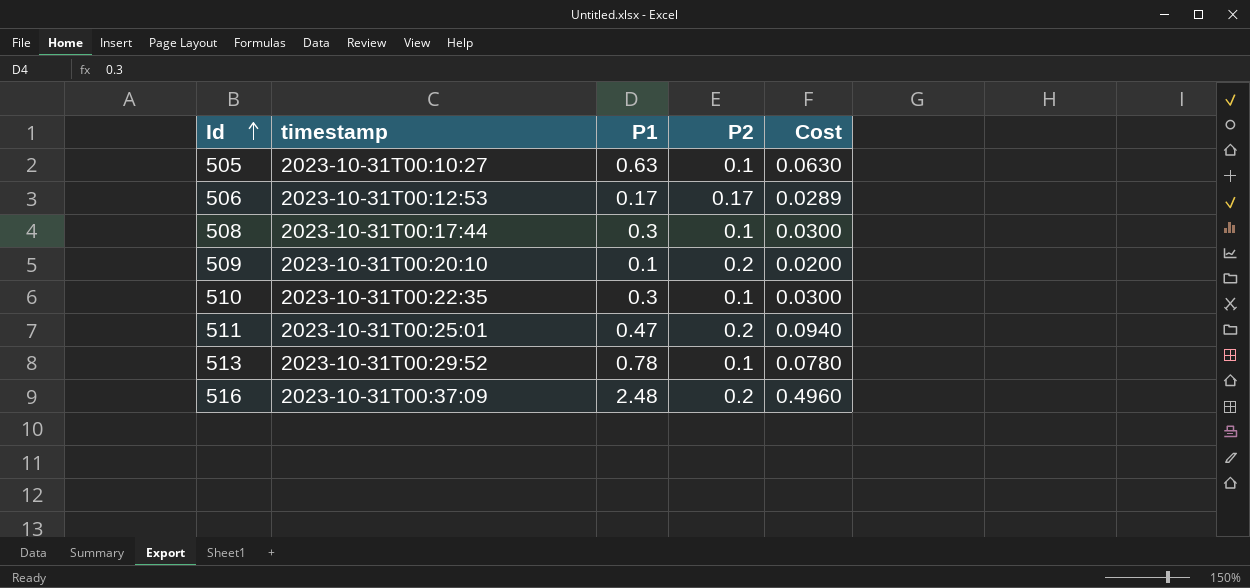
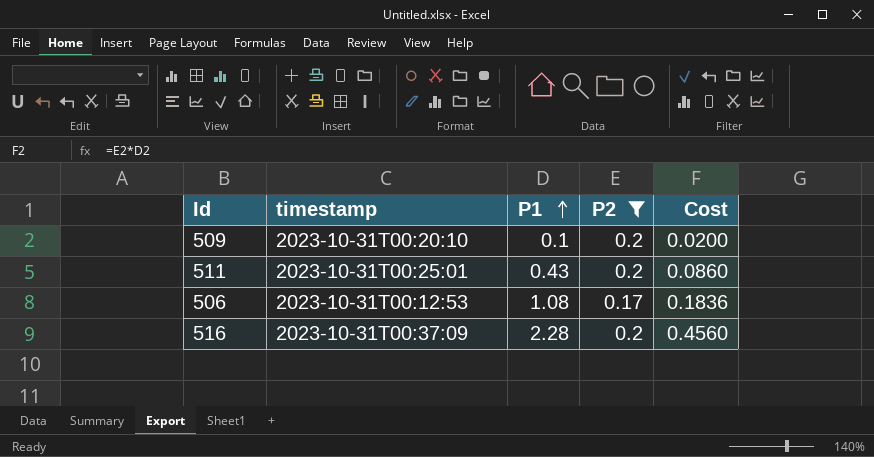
filter: none -> P2 != 0.1
row order: Id ascending -> P1 ascending
511 | P1: 0.47 -> 0.43
511 | Cost: 0.0940 -> 0.0860
506 | P1: 0.17 -> 1.08
506 | Cost: 0.0289 -> 0.1836
516 | P1: 2.48 -> 2.28
516 | Cost: 0.4960 -> 0.4560

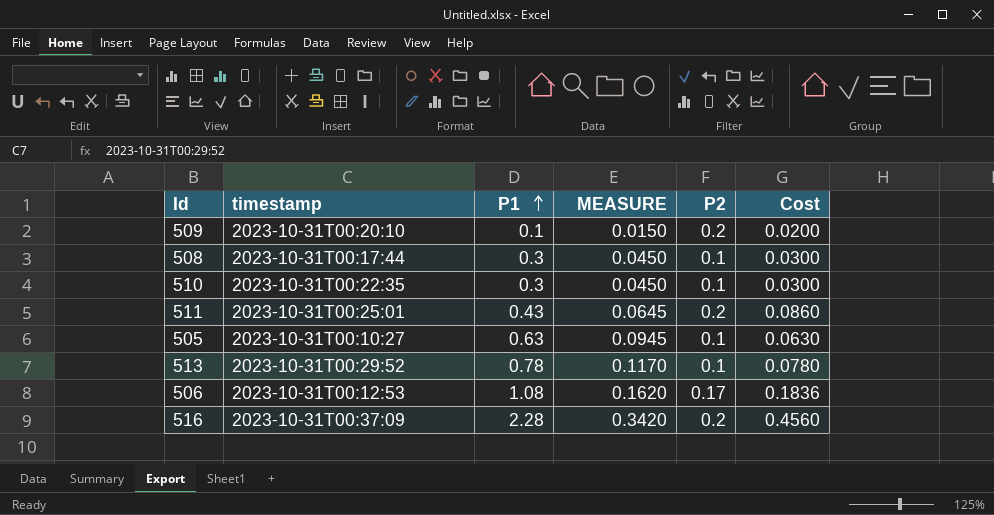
filter: P2 != 0.1 -> none
column MEASURE | formula: none -> [P1] * 0.15

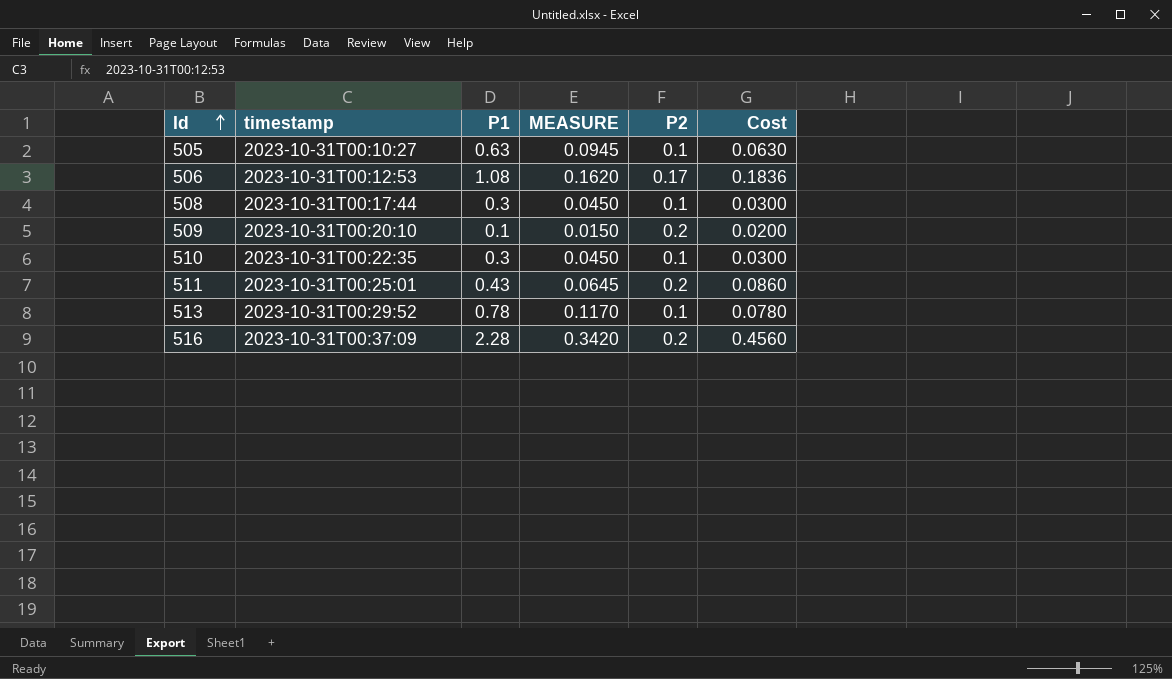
row order: P1 ascending -> Id ascending

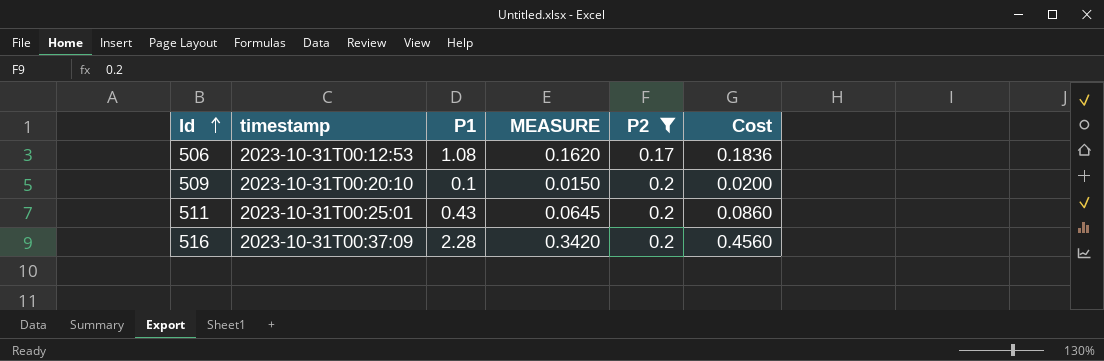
filter: none -> P2 != 0.1

